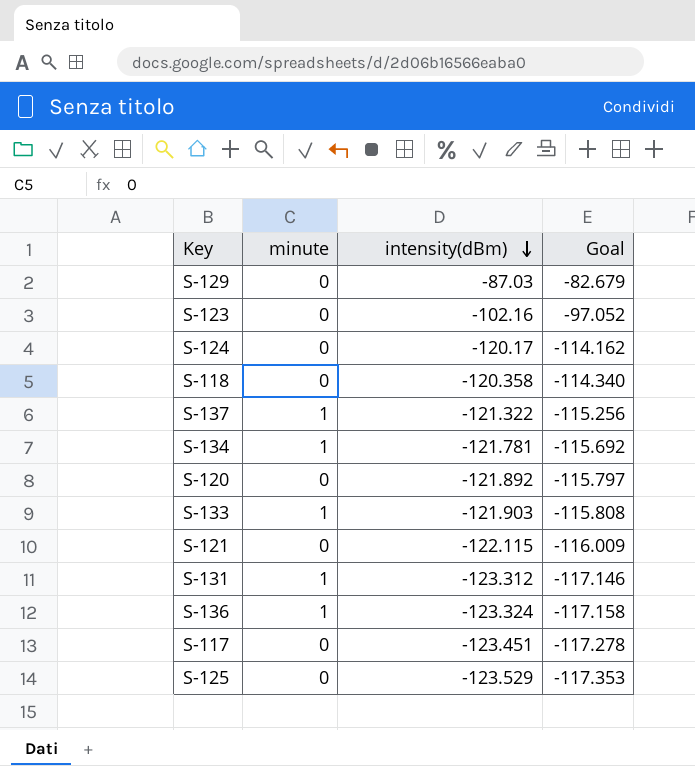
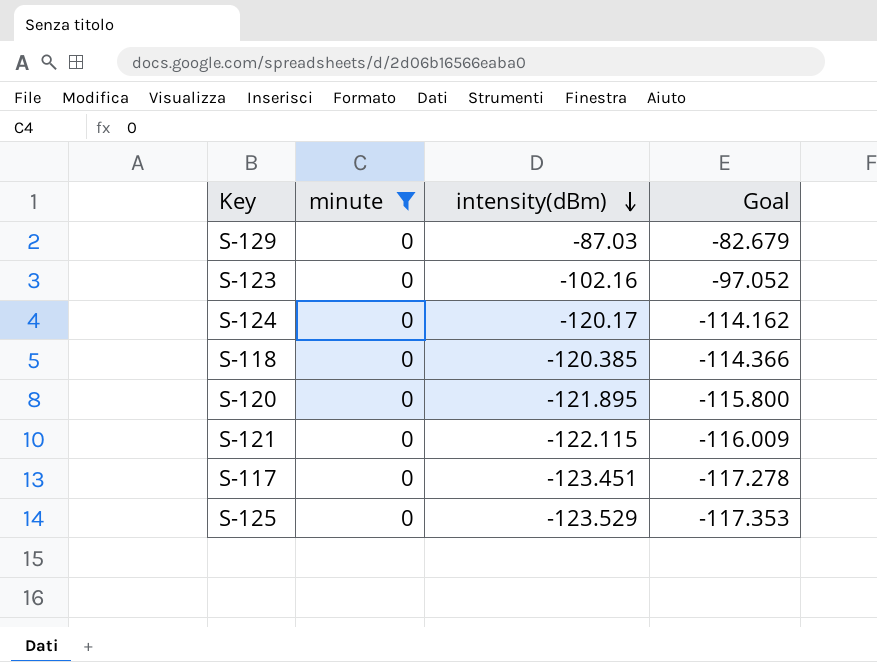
filter: none -> minute = 0
S-118 | intensity(dBm): -120.358 -> -120.385
S-118 | Goal: -114.340 -> -114.366
S-120 | intensity(dBm): -121.892 -> -121.895
S-120 | Goal: -115.797 -> -115.800

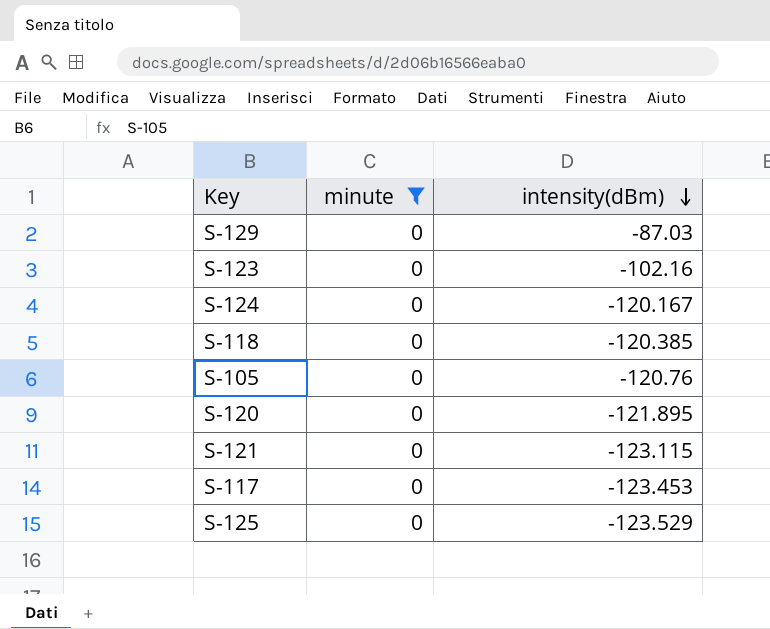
column Goal | formula: [intensity(dBm)] * 0.95 -> none
S-124 | intensity(dBm): -120.17 -> -120.167
row S-105: none -> 0 | -120.76
S-121 | intensity(dBm): -122.115 -> -123.115
S-117 | intensity(dBm): -123.451 -> -123.453

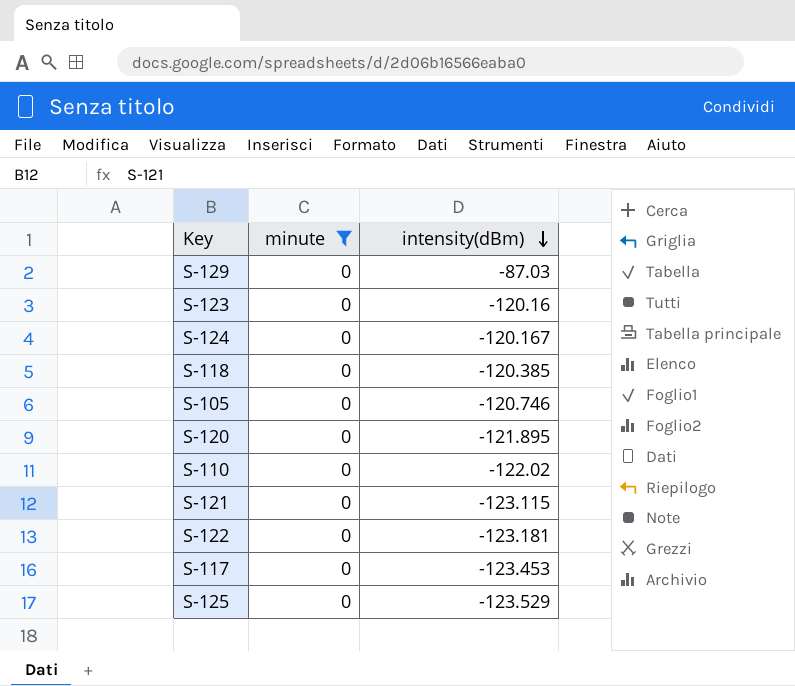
S-123 | intensity(dBm): -102.16 -> -120.16
S-105 | intensity(dBm): -120.76 -> -120.746
row S-110: none -> 0 | -122.02
row S-122: none -> 0 | -123.181

